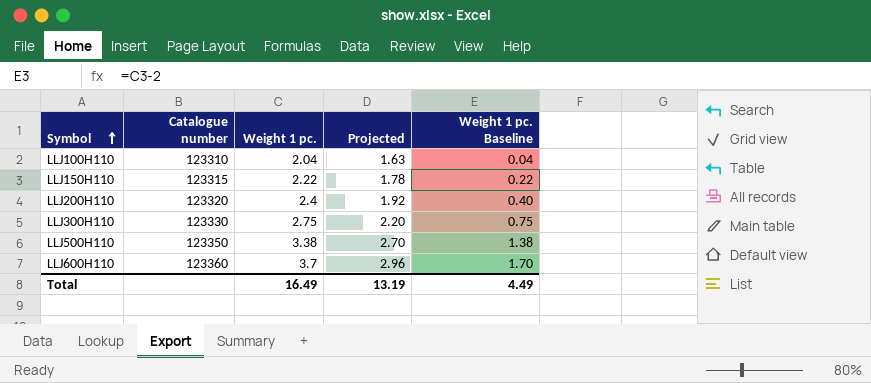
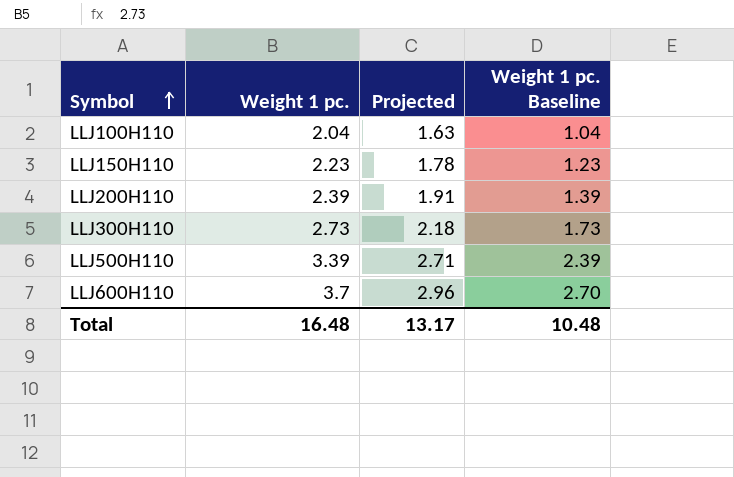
column Catalogue number | position: 2 -> none
column Weight 1 pc. Baseline | formula: [Weight 1 pc.] - 2 -> [Weight 1 pc.] - 1
LLJ150H110 | Weight 1 pc.: 2.22 -> 2.23
LLJ200H110 | Weight 1 pc.: 2.4 -> 2.39
LLJ200H110 | Projected: 1.92 -> 1.91
LLJ300H110 | Weight 1 pc.: 2.75 -> 2.73
LLJ300H110 | Projected: 2.20 -> 2.18
LLJ500H110 | Weight 1 pc.: 3.38 -> 3.39
LLJ500H110 | Projected: 2.70 -> 2.71
Total | Weight 1 pc.: 16.49 -> 16.48
Total | Projected: 13.19 -> 13.17
Total | Weight 1 pc. Baseline: 4.49 -> 10.48

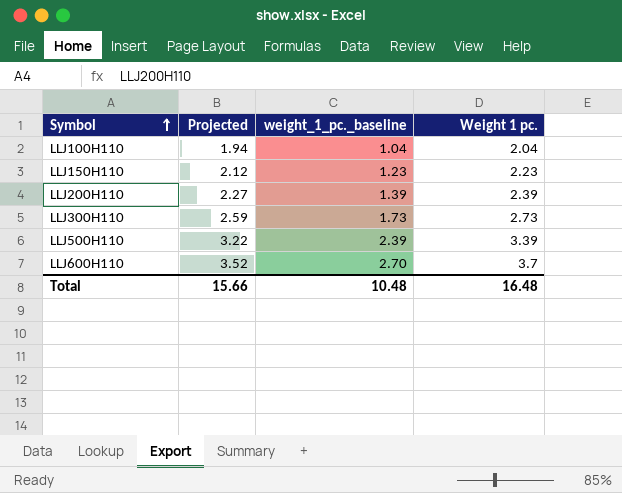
column Projected | formula: [Weight 1 pc.] * 0.8 -> [Weight 1 pc.] * 0.95
column name: Weight 1 pc. Baseline -> weight_1_pc._baseline
column Weight 1 pc. | position: 2 -> 4
Total | Projected: 13.17 -> 15.66

